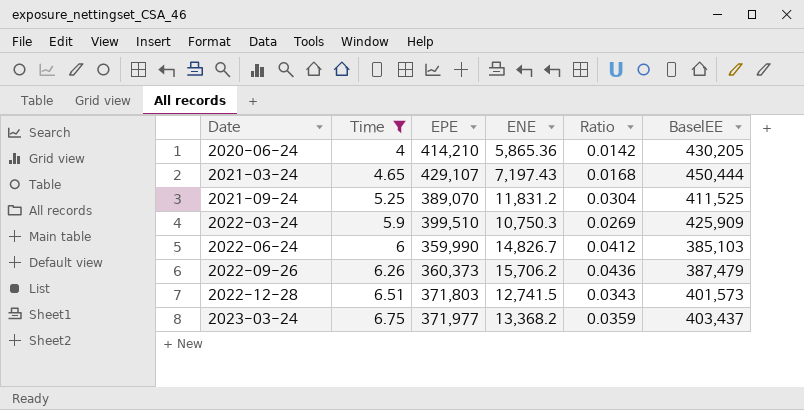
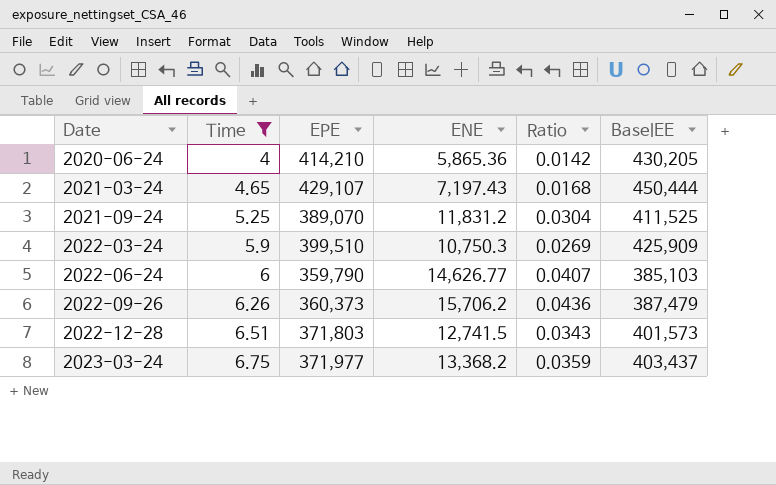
2022-06-24 | EPE: 359,990 -> 359,790
2022-06-24 | ENE: 14,826.7 -> 14,626.77
2022-06-24 | Ratio: 0.0412 -> 0.0407

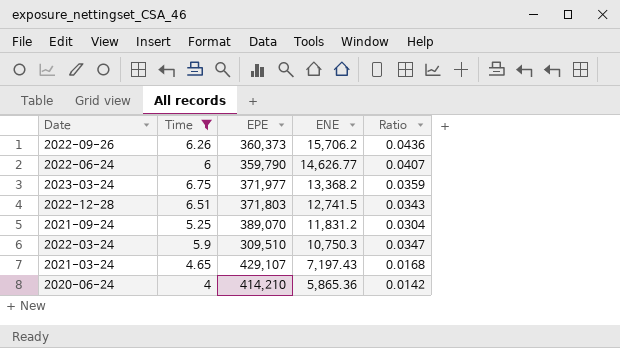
row order: Date ascending -> ENE descending
column BaselEE | position: 6 -> none
2022-03-24 | EPE: 399,510 -> 309,510
2022-03-24 | Ratio: 0.0269 -> 0.0347

